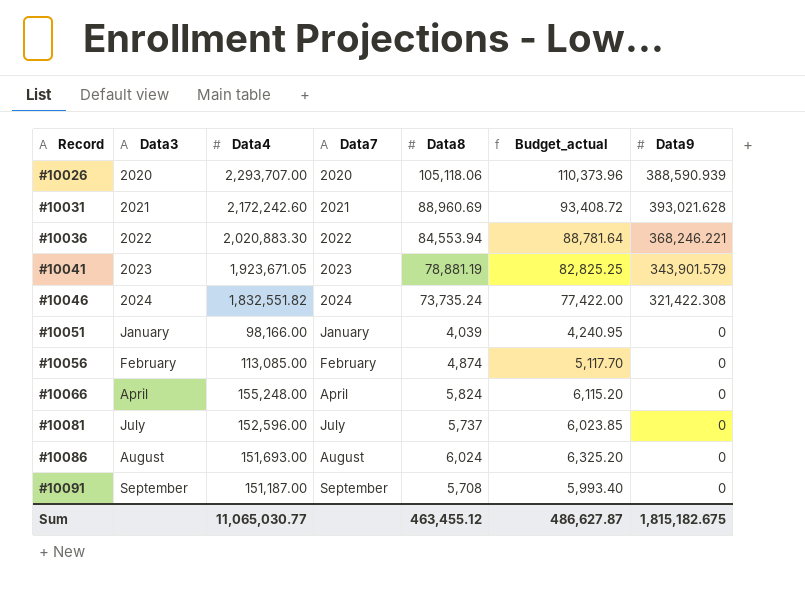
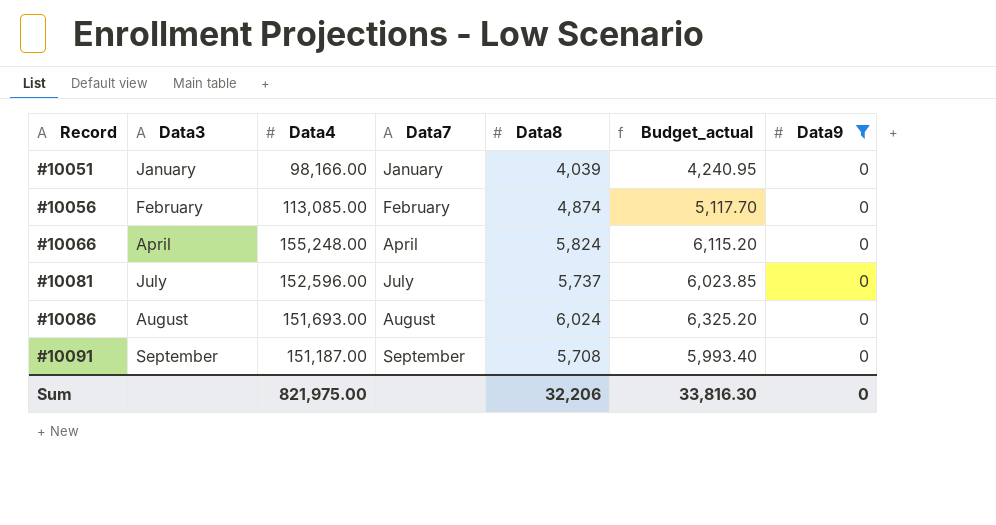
filter: none -> Data9 = 0
Sum | Data4: 11,065,030.77 -> 821,975.00
Sum | Data8: 463,455.12 -> 32,206
Sum | Budget_actual: 486,627.87 -> 33,816.30
Sum | Data9: 1,815,182.675 -> 0

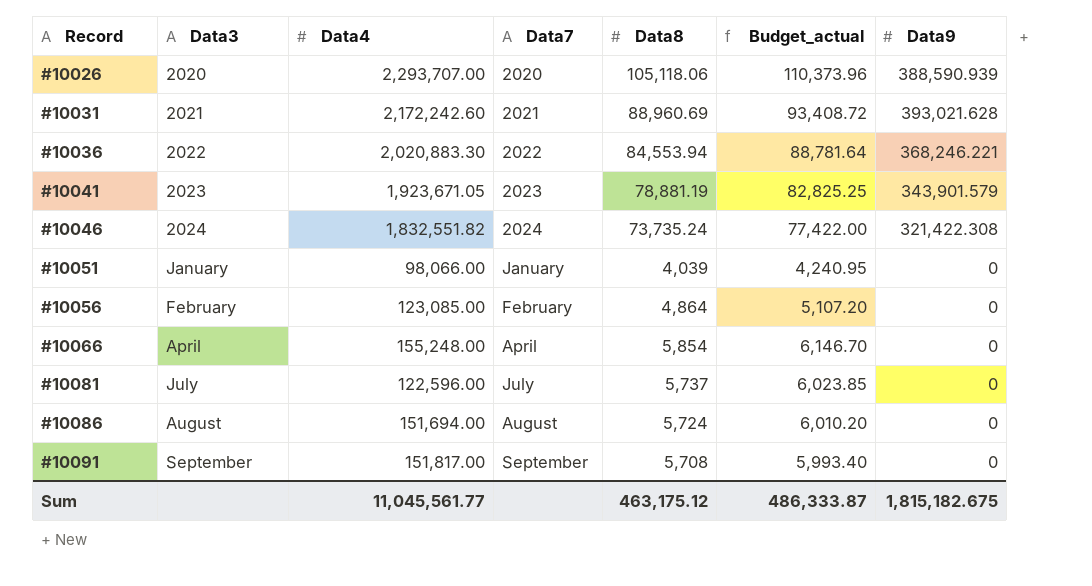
filter: Data9 = 0 -> none
#10051 | Data4: 98,166.00 -> 98,066.00
#10056 | Data4: 113,085.00 -> 123,085.00
#10056 | Data8: 4,874 -> 4,864
#10056 | Budget_actual: 5,117.70 -> 5,107.20
#10066 | Data8: 5,824 -> 5,854
#10066 | Budget_actual: 6,115.20 -> 6,146.70
#10081 | Data4: 152,596.00 -> 122,596.00
#10086 | Data4: 151,693.00 -> 151,694.00
#10086 | Data8: 6,024 -> 5,724
#10086 | Budget_actual: 6,325.20 -> 6,010.20
#10091 | Data4: 151,187.00 -> 151,817.00
Sum | Data4: 821,975.00 -> 11,045,561.77
Sum | Data8: 32,206 -> 463,175.12
Sum | Budget_actual: 33,816.30 -> 486,333.87
Sum | Data9: 0 -> 1,815,182.675

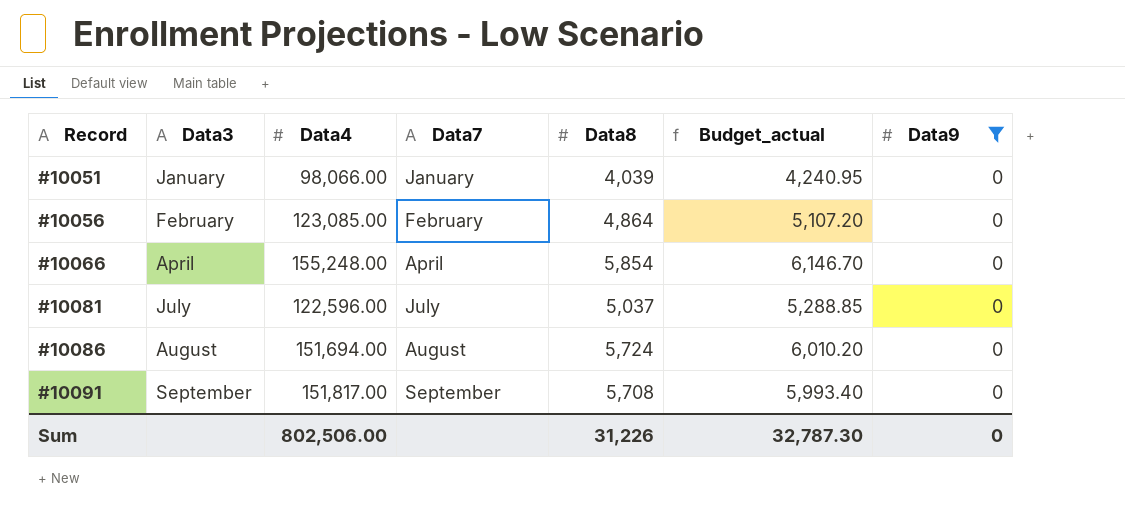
filter: none -> Data9 = 0
#10081 | Data8: 5,737 -> 5,037
#10081 | Budget_actual: 6,023.85 -> 5,288.85
Sum | Data4: 11,045,561.77 -> 802,506.00
Sum | Data8: 463,175.12 -> 31,226
Sum | Budget_actual: 486,333.87 -> 32,787.30
Sum | Data9: 1,815,182.675 -> 0

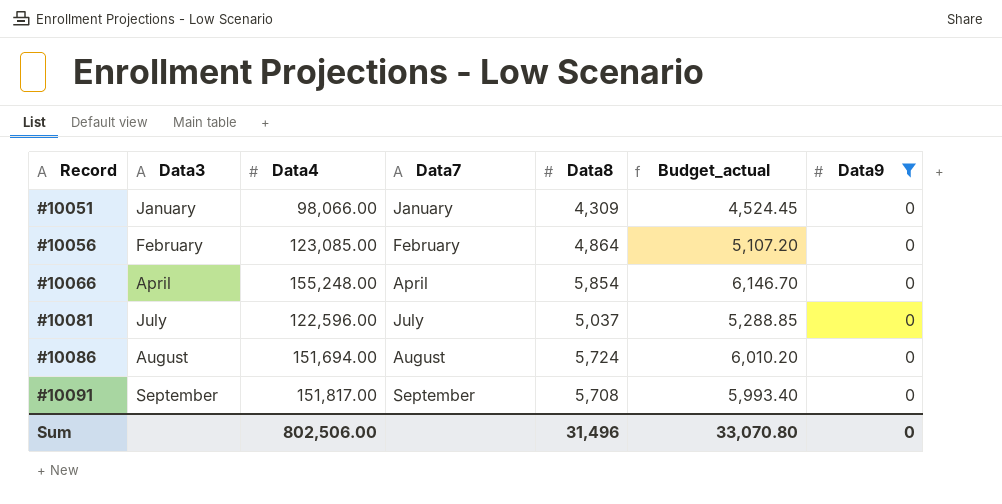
#10051 | Data8: 4,039 -> 4,309
#10051 | Budget_actual: 4,240.95 -> 4,524.45
Sum | Data8: 31,226 -> 31,496
Sum | Budget_actual: 32,787.30 -> 33,070.80

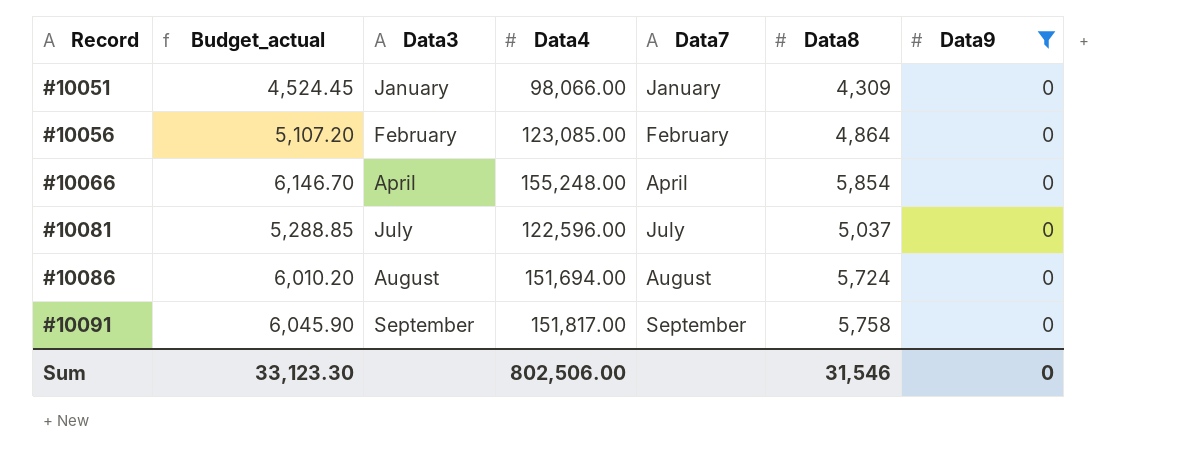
column Budget_actual | position: 6 -> 2
#10091 | Budget_actual: 5,993.40 -> 6,045.90
#10091 | Data8: 5,708 -> 5,758
Sum | Budget_actual: 33,070.80 -> 33,123.30
Sum | Data8: 31,496 -> 31,546

